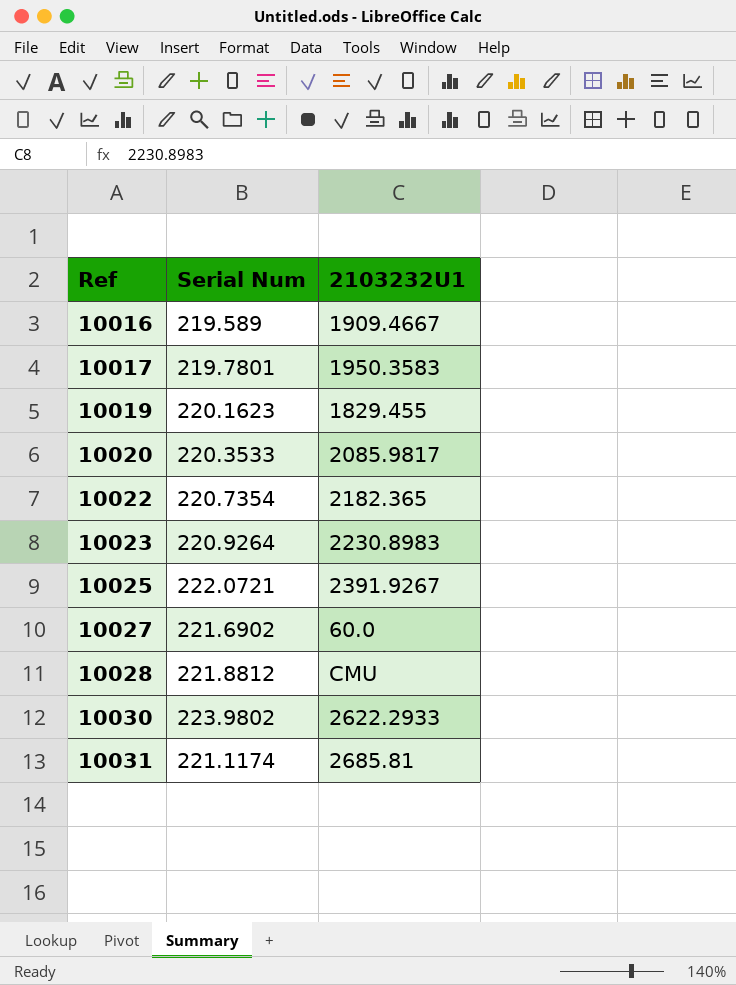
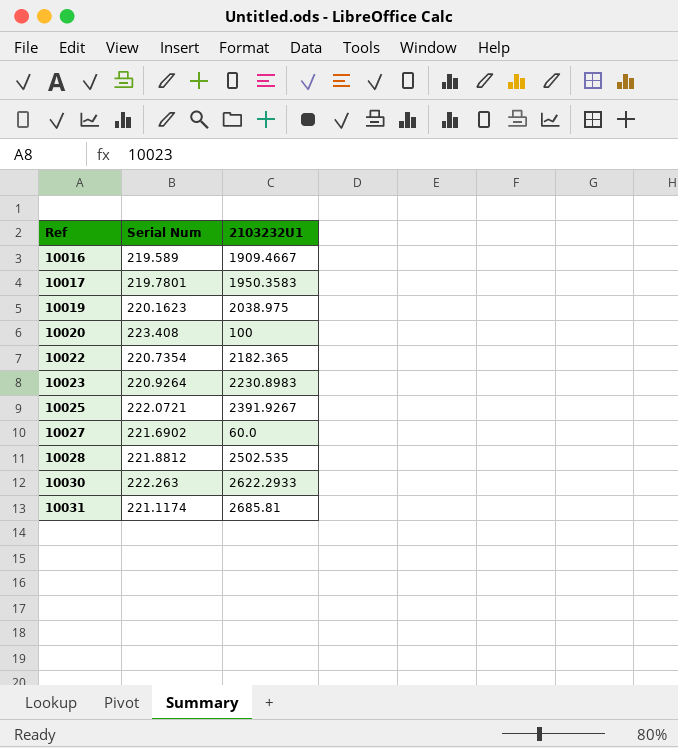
10019 | 2103232U1: 1829.455 -> 2038.975
10020 | Serial Num: 220.3533 -> 223.408
10020 | 2103232U1: 2085.9817 -> 100
10028 | 2103232U1: CMU -> 2502.535
10030 | Serial Num: 223.9802 -> 222.263

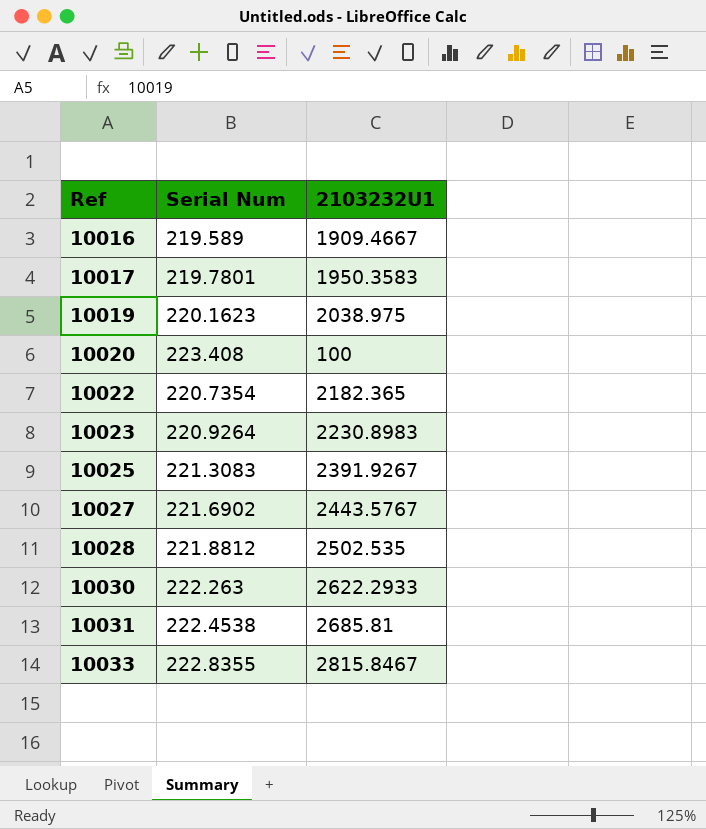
10025 | Serial Num: 222.0721 -> 221.3083
10027 | 2103232U1: 60.0 -> 2443.5767
10031 | Serial Num: 221.1174 -> 222.4538
row 10033: none -> 222.8355 | 2815.8467

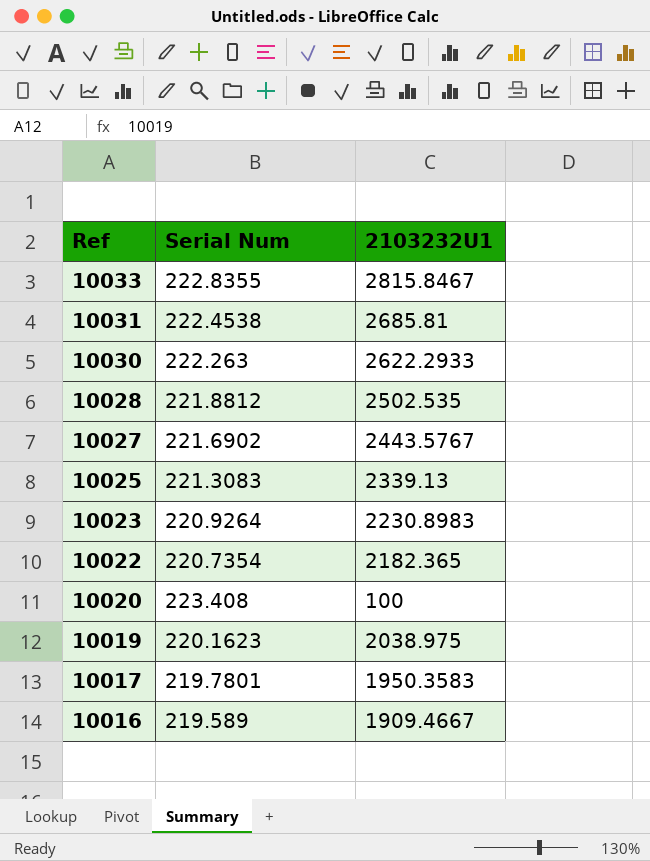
row order: Ref ascending -> Ref descending
10025 | 2103232U1: 2391.9267 -> 2339.13

